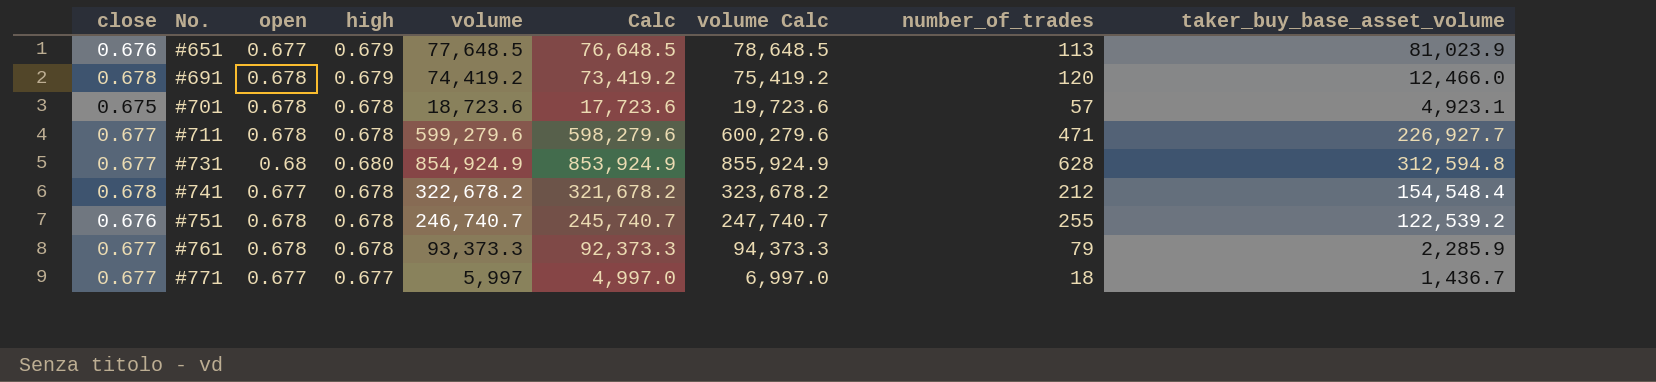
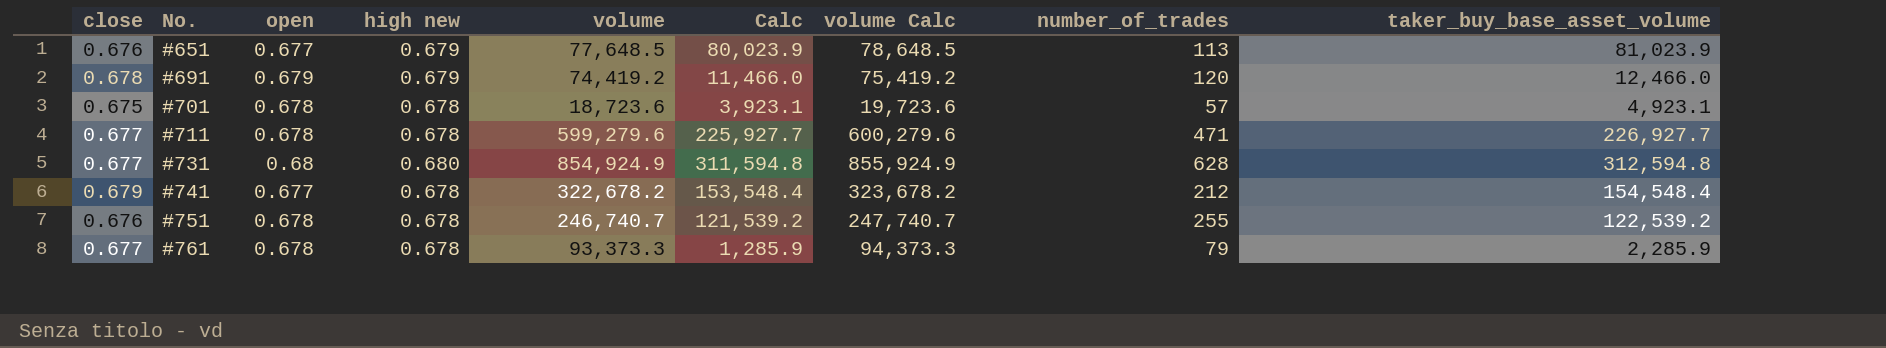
column name: high -> high new
column Calc | formula: [volume] - 1000 -> [taker_buy_base_asset_volume] - 1000
row #771: 0.677 | 0.677 | 0.677 | 5,997 | 4,997.0 | 6,997.0 | 18 | 1,436.7 -> none
#691 | open: 0.678 -> 0.679
#741 | close: 0.678 -> 0.679

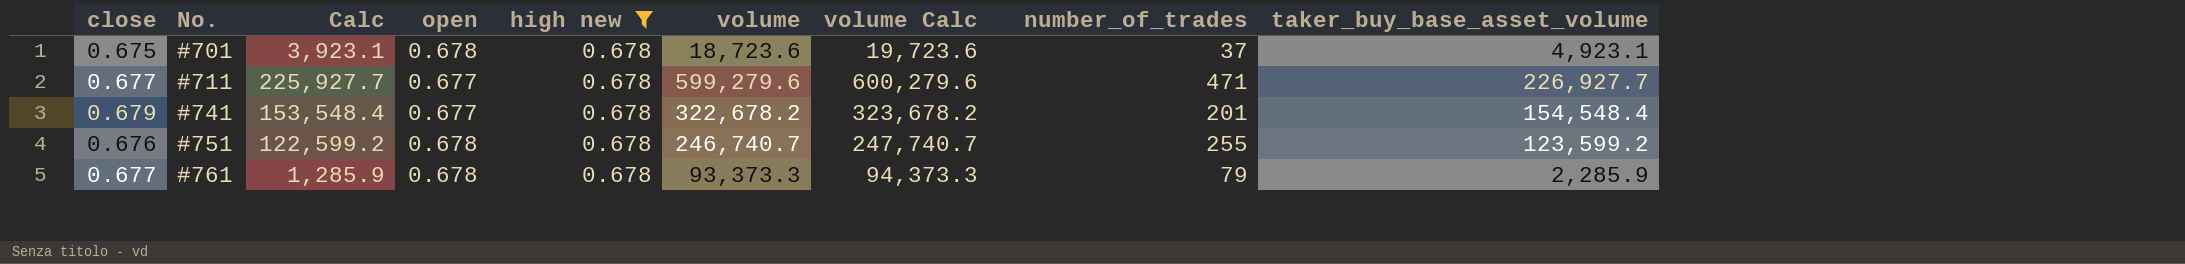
filter: none -> high new = 0.678
column Calc | position: 6 -> 3
#701 | number_of_trades: 57 -> 37
#711 | open: 0.678 -> 0.677
#741 | number_of_trades: 212 -> 201
#751 | Calc: 121,539.2 -> 122,599.2
#751 | taker_buy_base_asset_volume: 122,539.2 -> 123,599.2

